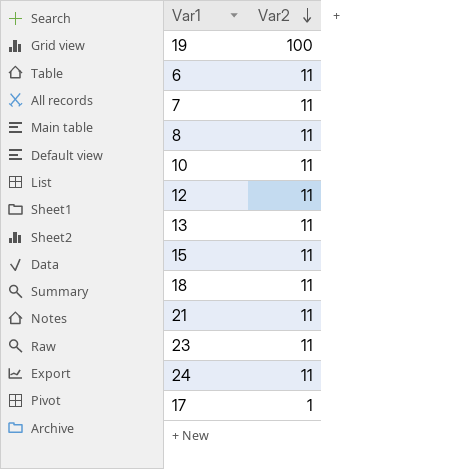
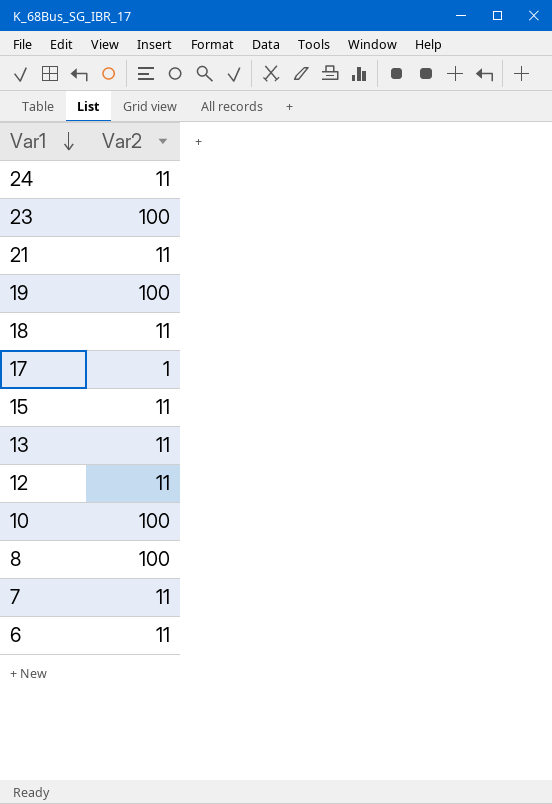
row order: Var2 descending -> Var1 descending
23 | Var2: 11 -> 100
10 | Var2: 11 -> 100
8 | Var2: 11 -> 100

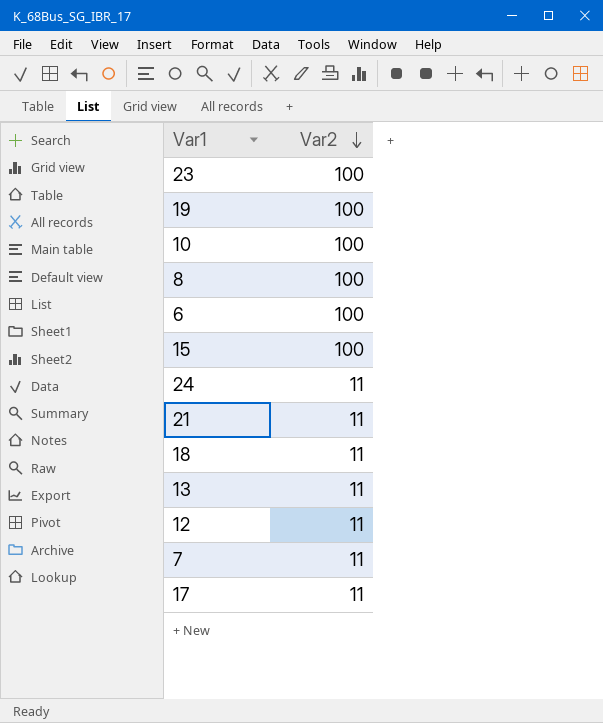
row order: Var1 descending -> Var2 descending
6 | Var2: 11 -> 100
15 | Var2: 11 -> 100
17 | Var2: 1 -> 11

